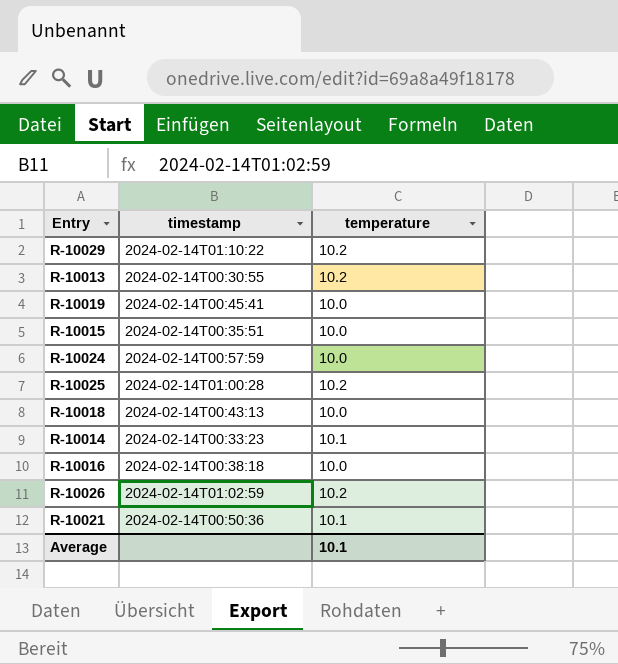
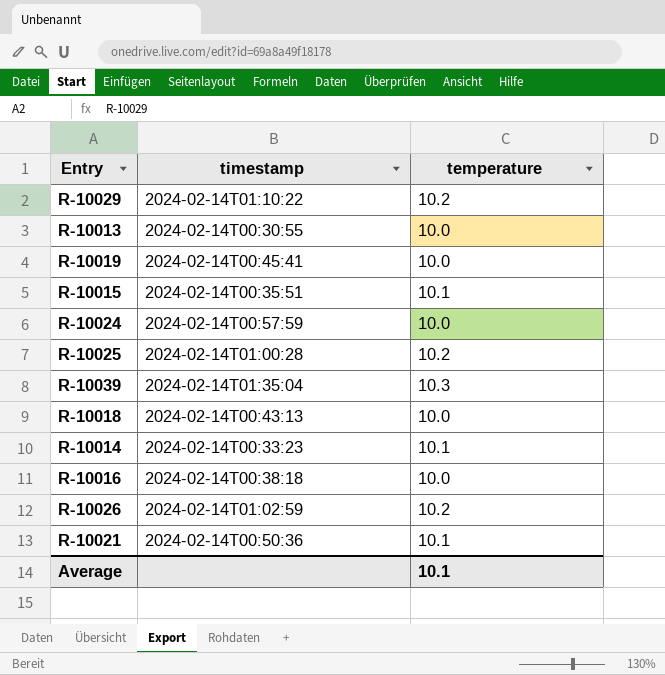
R-10013 | temperature: 10.2 -> 10.0
R-10015 | temperature: 10.0 -> 10.1
row R-10039: none -> 2024-02-14T01:35:04 | 10.3

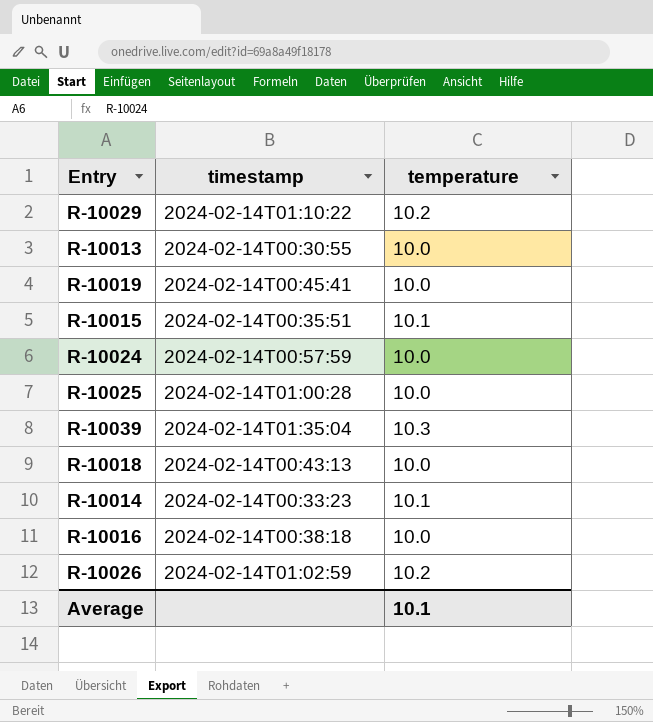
row R-10021: 2024-02-14T00:50:36 | 10.1 -> none
R-10025 | temperature: 10.2 -> 10.0

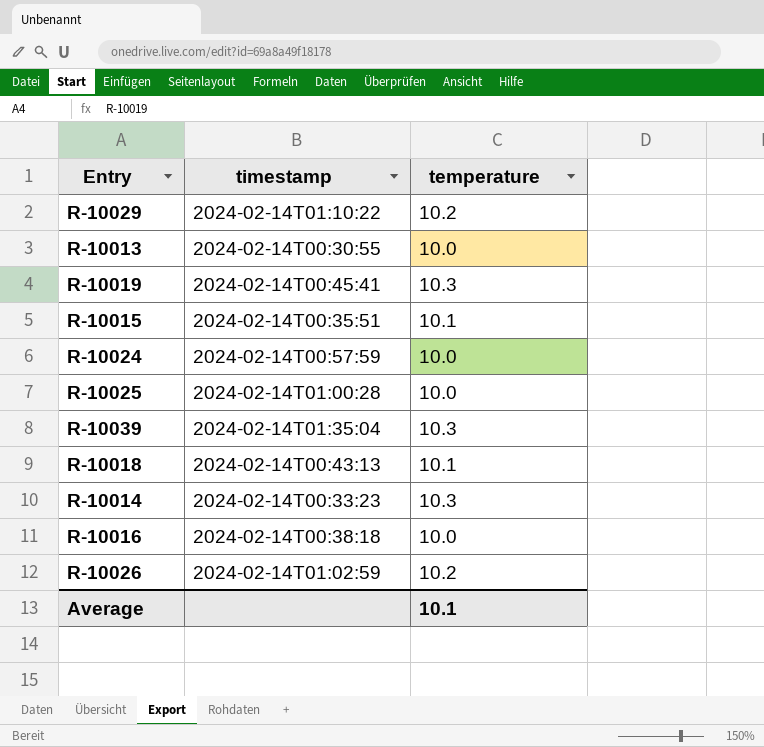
R-10019 | temperature: 10.0 -> 10.3
R-10018 | temperature: 10.0 -> 10.1
R-10014 | temperature: 10.1 -> 10.3

